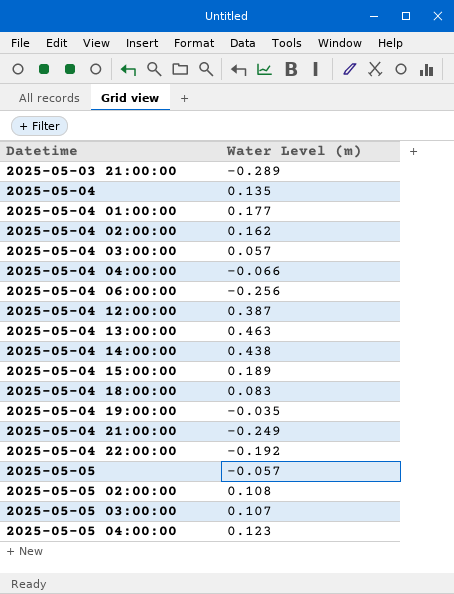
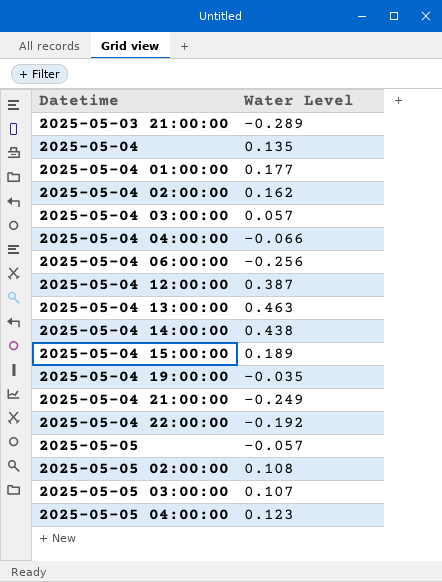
column name: Water Level (m) -> Water Level
row 2025-05-04 18:00:00: 0.083 -> none

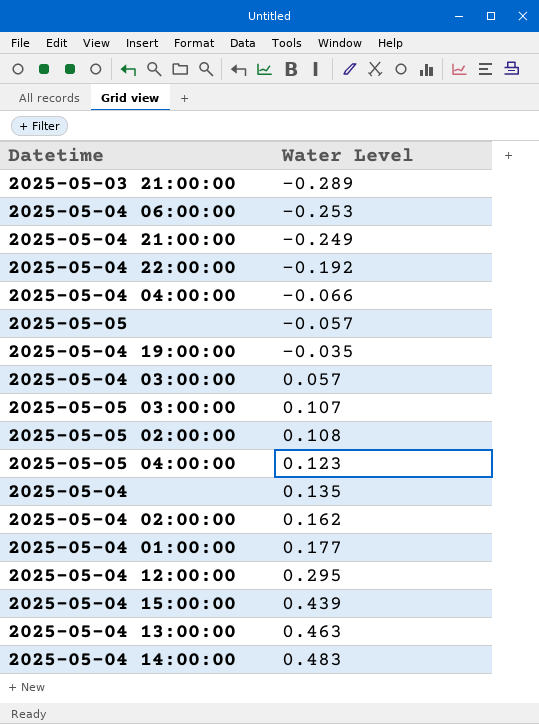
row order: Datetime ascending -> Water Level ascending
2025-05-04 06:00:00 | Water Level: -0.256 -> -0.253
2025-05-04 12:00:00 | Water Level: 0.387 -> 0.295
2025-05-04 15:00:00 | Water Level: 0.189 -> 0.439
2025-05-04 14:00:00 | Water Level: 0.438 -> 0.483

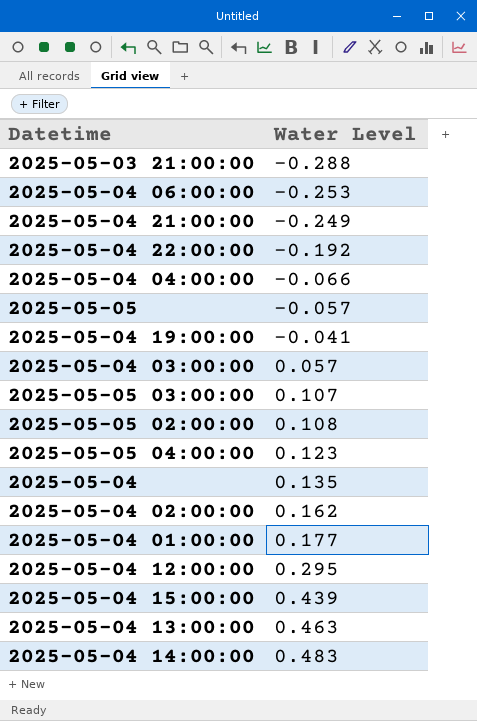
2025-05-03 21:00:00 | Water Level: -0.289 -> -0.288
2025-05-04 19:00:00 | Water Level: -0.035 -> -0.041

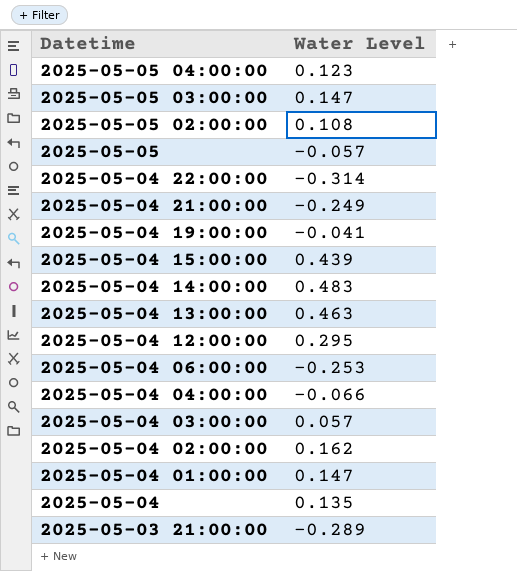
row order: Water Level ascending -> Datetime descending
2025-05-05 03:00:00 | Water Level: 0.107 -> 0.147
2025-05-04 22:00:00 | Water Level: -0.192 -> -0.314
2025-05-04 01:00:00 | Water Level: 0.177 -> 0.147
2025-05-03 21:00:00 | Water Level: -0.288 -> -0.289

